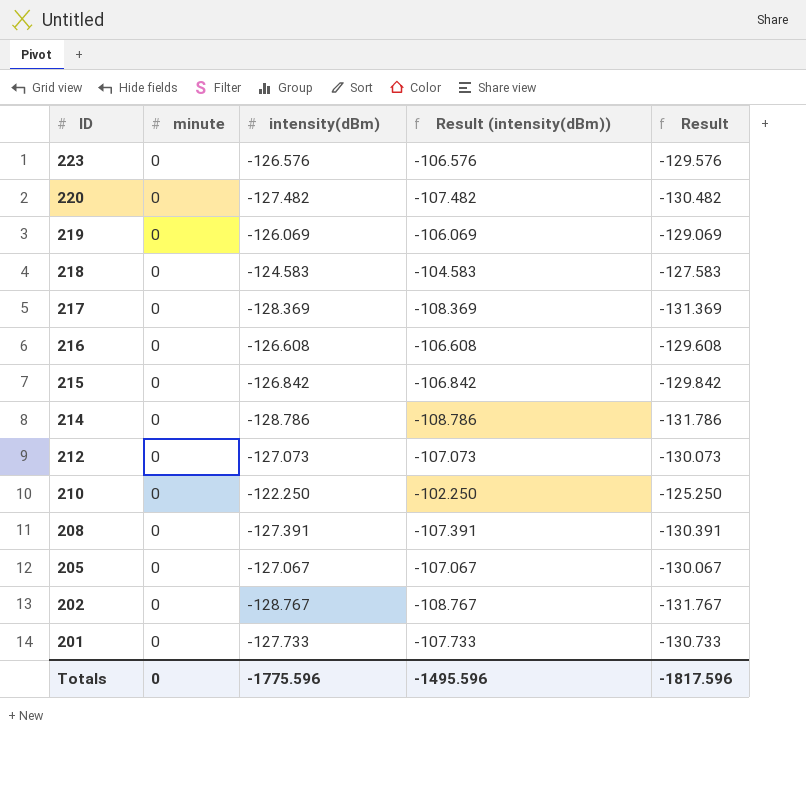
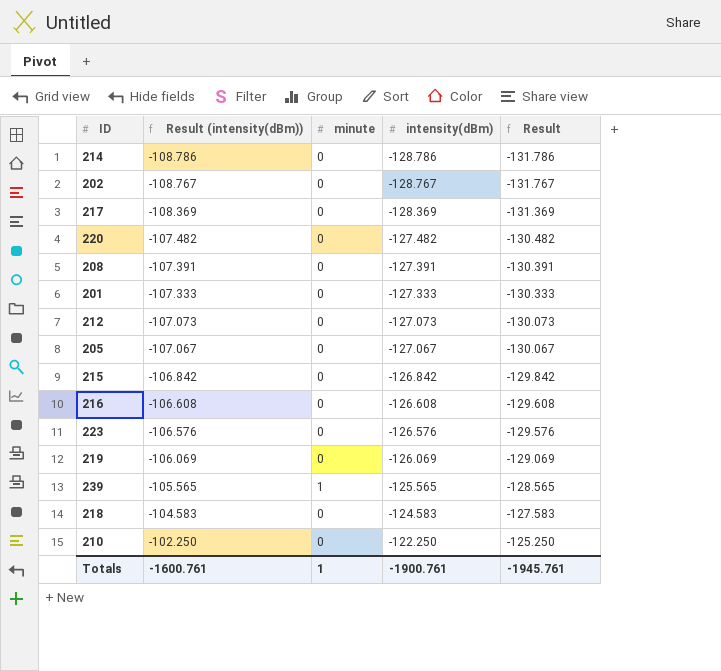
row order: ID descending -> Result (intensity(dBm)) ascending
column Result (intensity(dBm)) | position: 4 -> 2
201 | Result (intensity(dBm)): -107.733 -> -107.333
201 | intensity(dBm): -127.733 -> -127.333
201 | Result: -130.733 -> -130.333
row 239: none -> -105.565 | 1 | -125.565 | -128.565
Totals | Result (intensity(dBm)): -1495.596 -> -1600.761
Totals | minute: 0 -> 1
Totals | intensity(dBm): -1775.596 -> -1900.761
Totals | Result: -1817.596 -> -1945.761

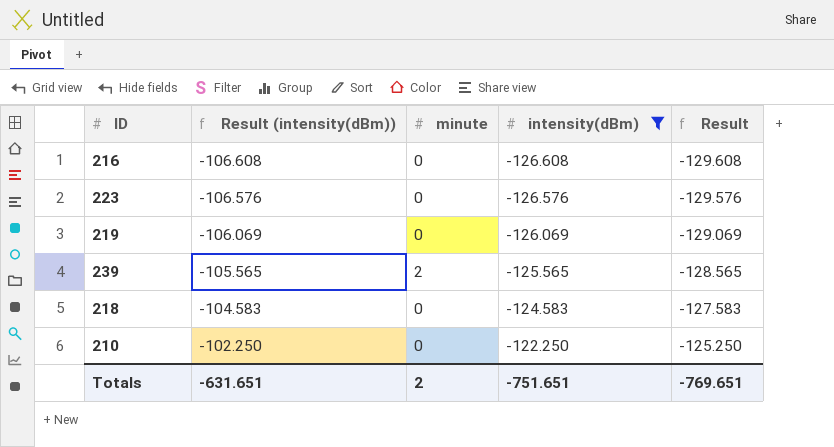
filter: none -> intensity(dBm) >= -126.608
239 | minute: 1 -> 2
Totals | Result (intensity(dBm)): -1600.761 -> -631.651
Totals | minute: 1 -> 2
Totals | intensity(dBm): -1900.761 -> -751.651
Totals | Result: -1945.761 -> -769.651

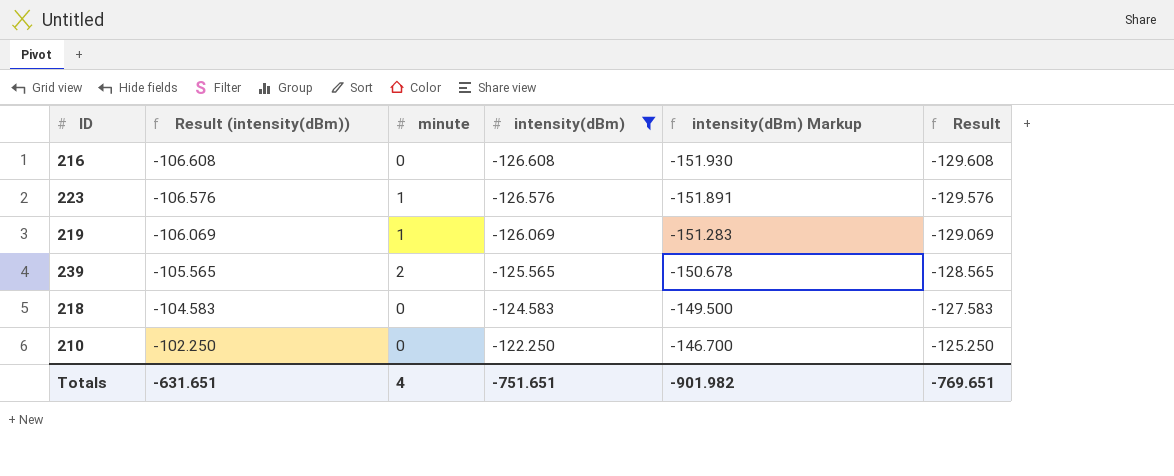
column intensity(dBm) Markup | formula: none -> [intensity(dBm)] * 1.2
223 | minute: 0 -> 1
219 | minute: 0 -> 1
Totals | minute: 2 -> 4

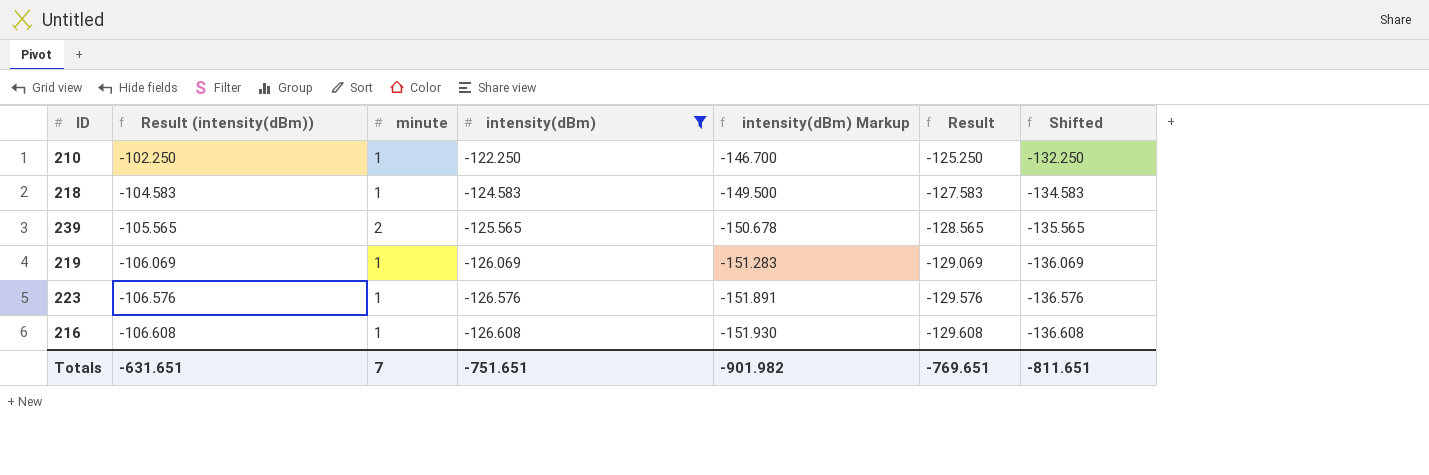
row order: Result (intensity(dBm)) ascending -> Result (intensity(dBm)) descending
column Shifted | formula: none -> [intensity(dBm)] - 10
210 | minute: 0 -> 1
218 | minute: 0 -> 1
216 | minute: 0 -> 1
Totals | minute: 4 -> 7

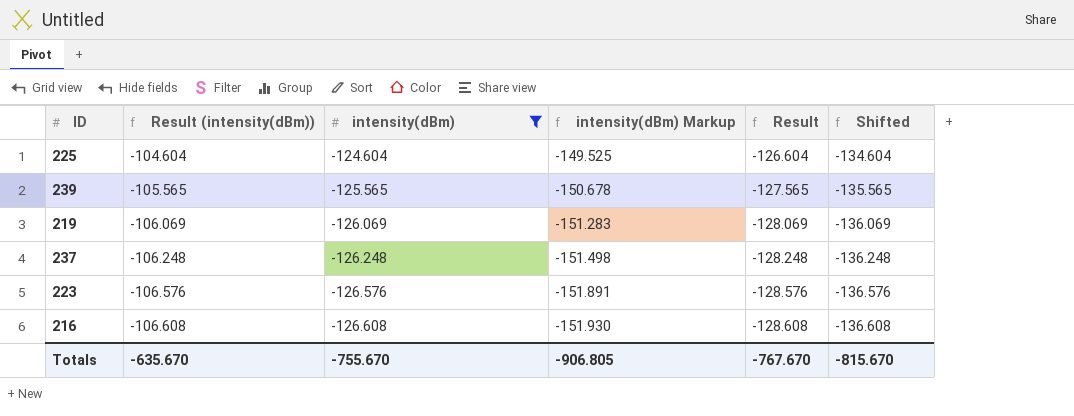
column minute | position: 3 -> none
column Result | formula: [intensity(dBm)] - 3 -> [intensity(dBm)] - 2
row 210: -102.250 | 1 | -122.250 | -146.700 | -125.250 | -132.250 -> none
row 218: -104.583 | 1 | -124.583 | -149.500 | -127.583 | -134.583 -> none
row 225: none -> -104.604 | -124.604 | -149.525 | -126.604 | -134.604
row 237: none -> -106.248 | -126.248 | -151.498 | -128.248 | -136.248
Totals | Result (intensity(dBm)): -631.651 -> -635.670
Totals | intensity(dBm): -751.651 -> -755.670
Totals | intensity(dBm) Markup: -901.982 -> -906.805
Totals | Result: -769.651 -> -767.670
Totals | Shifted: -811.651 -> -815.670

